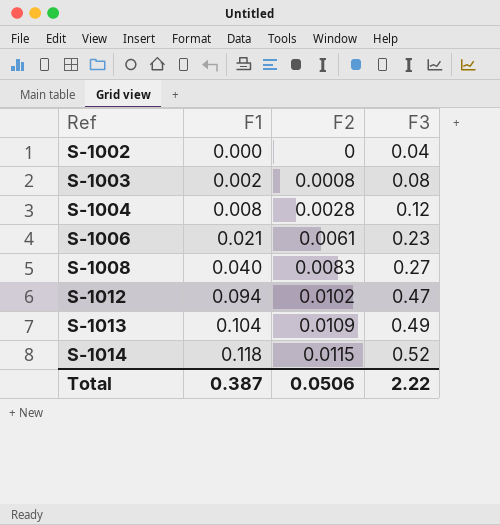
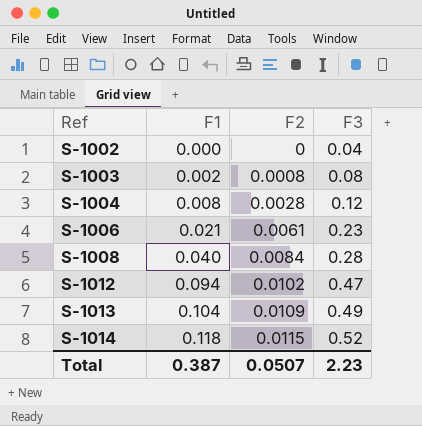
S-1008 | F2: 0.0083 -> 0.0084
S-1008 | F3: 0.27 -> 0.28
Total | F2: 0.0506 -> 0.0507
Total | F3: 2.22 -> 2.23

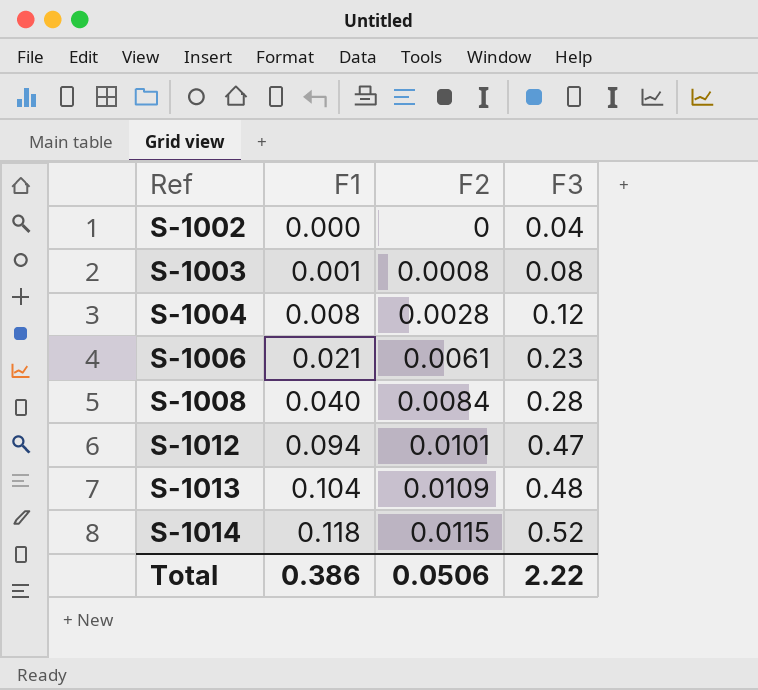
S-1003 | F1: 0.002 -> 0.001
S-1012 | F2: 0.0102 -> 0.0101
S-1013 | F3: 0.49 -> 0.48
Total | F1: 0.387 -> 0.386
Total | F2: 0.0507 -> 0.0506
Total | F3: 2.23 -> 2.22

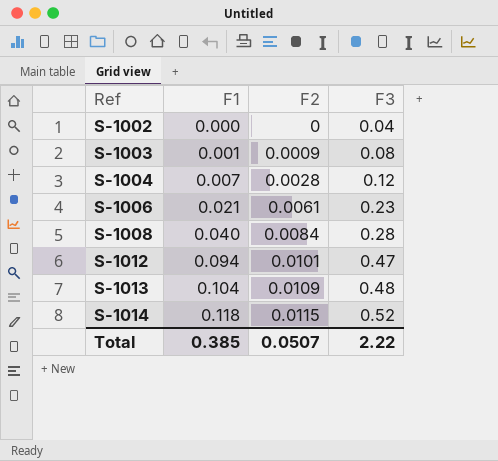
S-1003 | F2: 0.0008 -> 0.0009
S-1004 | F1: 0.008 -> 0.007
Total | F1: 0.386 -> 0.385
Total | F2: 0.0506 -> 0.0507

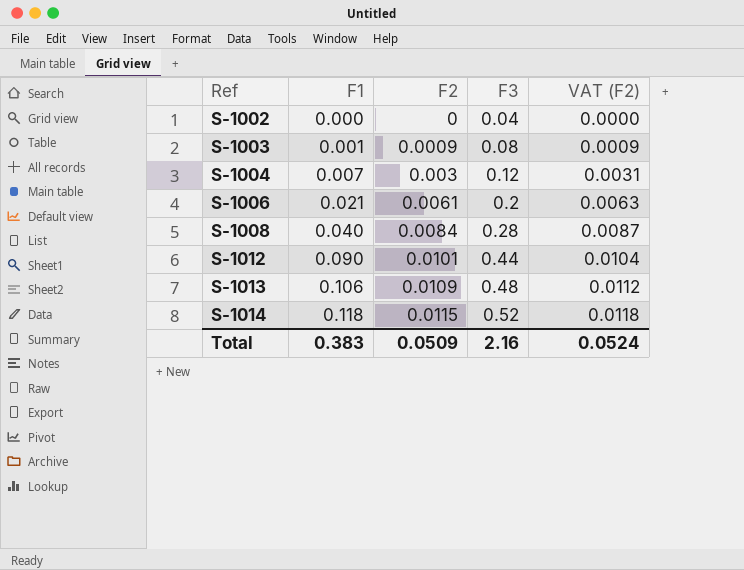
column VAT (F2) | formula: none -> [F2] * 1.03
S-1004 | F2: 0.0028 -> 0.003
S-1006 | F3: 0.23 -> 0.2
S-1012 | F1: 0.094 -> 0.090
S-1012 | F3: 0.47 -> 0.44
S-1013 | F1: 0.104 -> 0.106
Total | F1: 0.385 -> 0.383
Total | F2: 0.0507 -> 0.0509
Total | F3: 2.22 -> 2.16

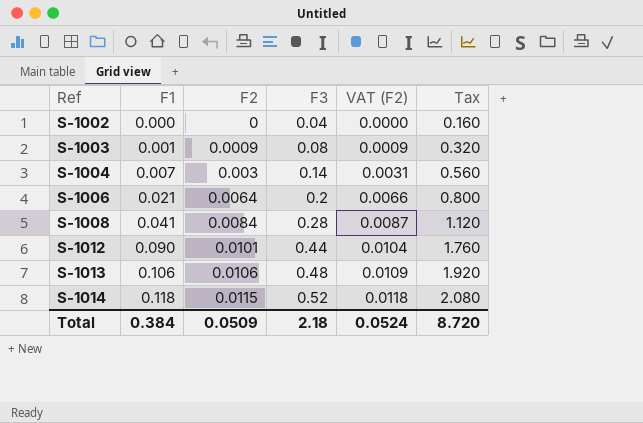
column Tax | formula: none -> [F3] * 4
S-1004 | F3: 0.12 -> 0.14
S-1006 | F2: 0.0061 -> 0.0064
S-1006 | VAT (F2): 0.0063 -> 0.0066
S-1008 | F1: 0.040 -> 0.041
S-1013 | F2: 0.0109 -> 0.0106
S-1013 | VAT (F2): 0.0112 -> 0.0109
Total | F1: 0.383 -> 0.384
Total | F3: 2.16 -> 2.18

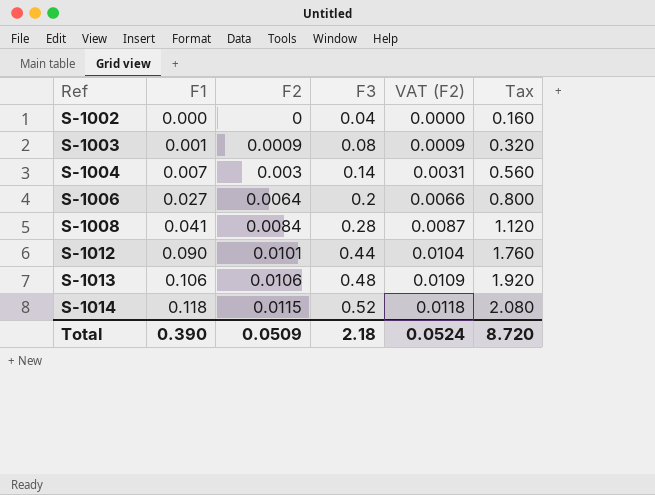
S-1006 | F1: 0.021 -> 0.027
Total | F1: 0.384 -> 0.390

